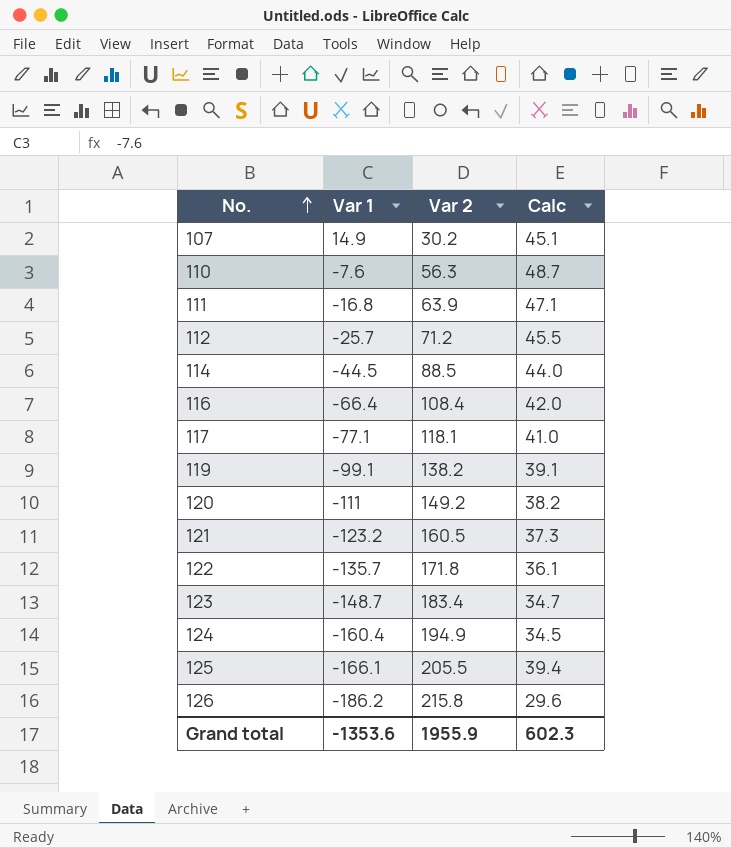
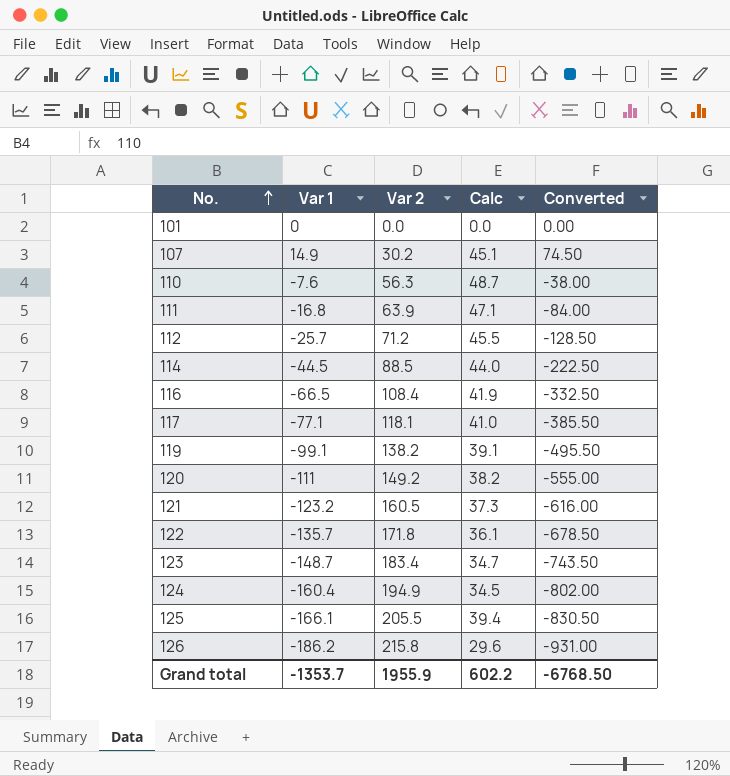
column Converted | formula: none -> [Var 1] * 5
row 101: none -> 0 | 0.0 | 0.0 | 0.00
116 | Var 1: -66.4 -> -66.5
116 | Calc: 42.0 -> 41.9
Grand total | Var 1: -1353.6 -> -1353.7
Grand total | Calc: 602.3 -> 602.2

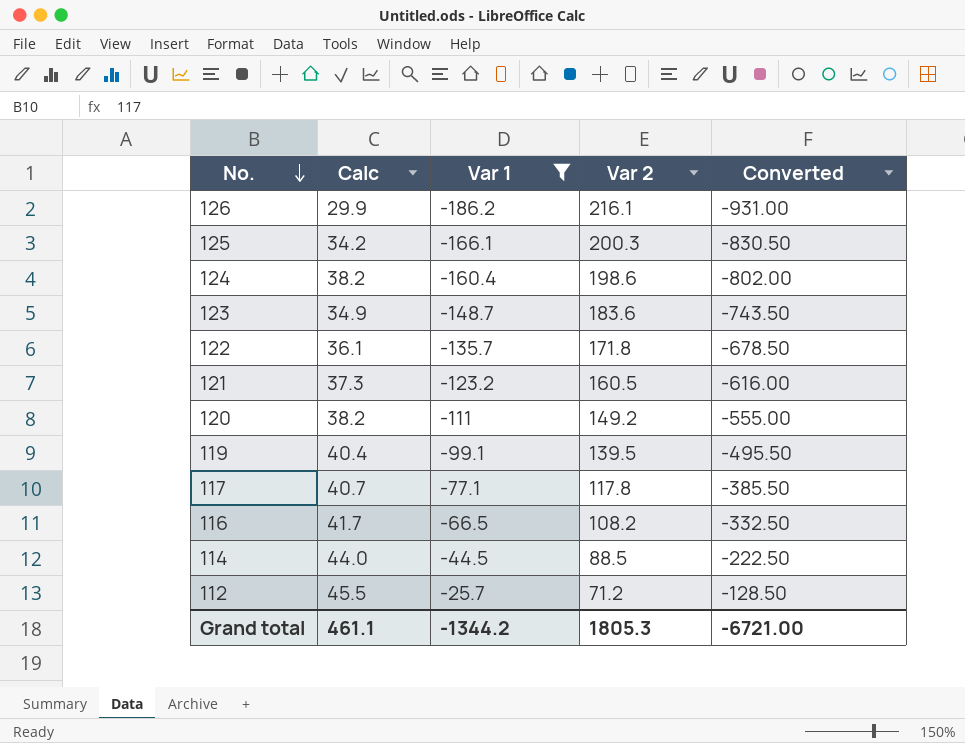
filter: none -> Var 1 <= -25.7
row order: No. ascending -> No. descending
column Calc | position: 4 -> 2
126 | Calc: 29.6 -> 29.9
126 | Var 2: 215.8 -> 216.1
125 | Calc: 39.4 -> 34.2
125 | Var 2: 205.5 -> 200.3
124 | Calc: 34.5 -> 38.2
124 | Var 2: 194.9 -> 198.6
123 | Calc: 34.7 -> 34.9
123 | Var 2: 183.4 -> 183.6
119 | Calc: 39.1 -> 40.4
119 | Var 2: 138.2 -> 139.5
117 | Calc: 41.0 -> 40.7
117 | Var 2: 118.1 -> 117.8
116 | Calc: 41.9 -> 41.7
116 | Var 2: 108.4 -> 108.2
Grand total | Calc: 602.2 -> 461.1
Grand total | Var 1: -1353.7 -> -1344.2
Grand total | Var 2: 1955.9 -> 1805.3
Grand total | Converted: -6768.50 -> -6721.00

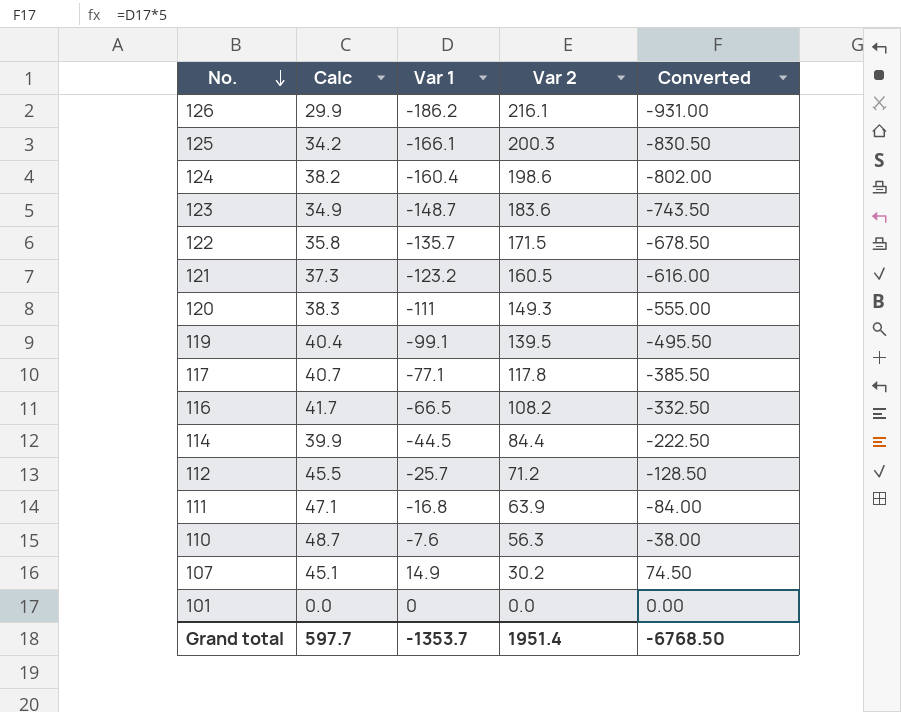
filter: Var 1 <= -25.7 -> none
122 | Calc: 36.1 -> 35.8
122 | Var 2: 171.8 -> 171.5
120 | Calc: 38.2 -> 38.3
120 | Var 2: 149.2 -> 149.3
114 | Calc: 44.0 -> 39.9
114 | Var 2: 88.5 -> 84.4
Grand total | Calc: 461.1 -> 597.7
Grand total | Var 1: -1344.2 -> -1353.7
Grand total | Var 2: 1805.3 -> 1951.4
Grand total | Converted: -6721.00 -> -6768.50

